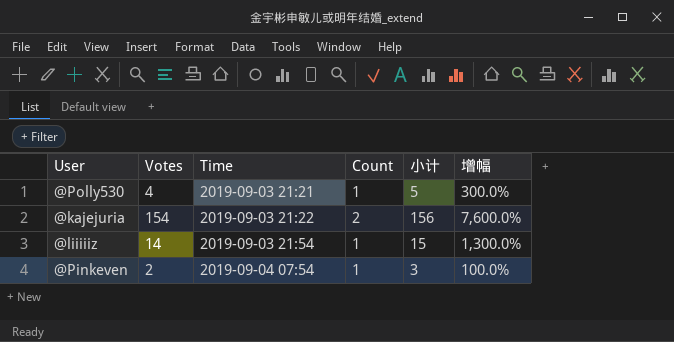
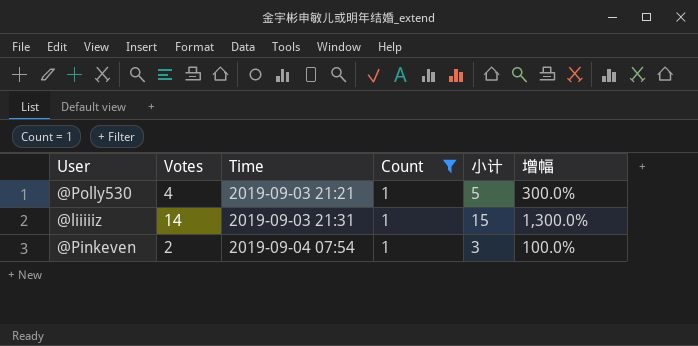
filter: none -> Count = 1
@liiiiiz | Time: 2019-09-03 21:54 -> 2019-09-03 21:31

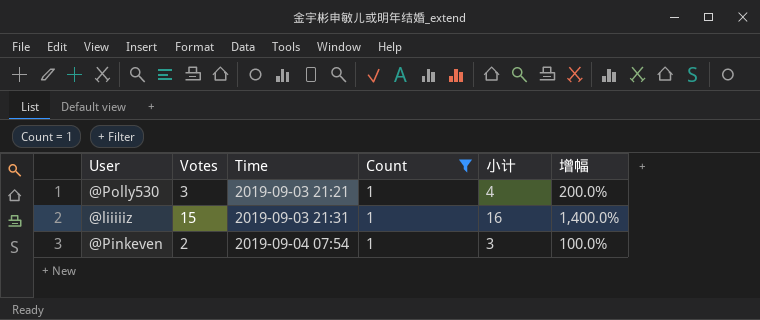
@Polly530 | Votes: 4 -> 3
@Polly530 | 小计: 5 -> 4
@Polly530 | 增幅: 300.0% -> 200.0%
@liiiiiz | Votes: 14 -> 15
@liiiiiz | 小计: 15 -> 16
@liiiiiz | 增幅: 1,300.0% -> 1,400.0%

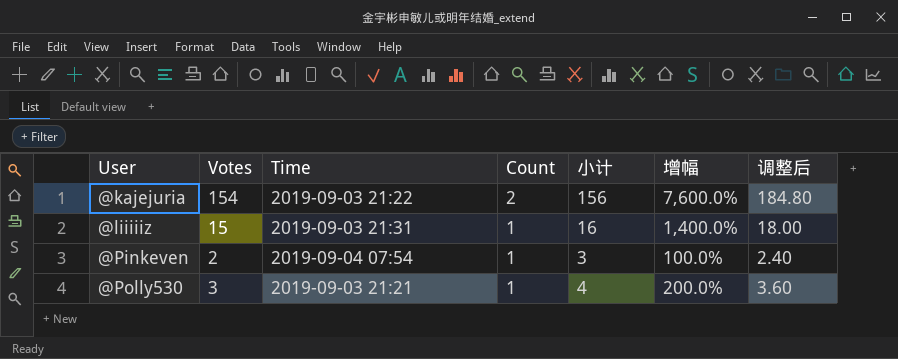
filter: Count = 1 -> none
row order: Time ascending -> User ascending
column 调整后 | formula: none -> [Votes] * 1.2

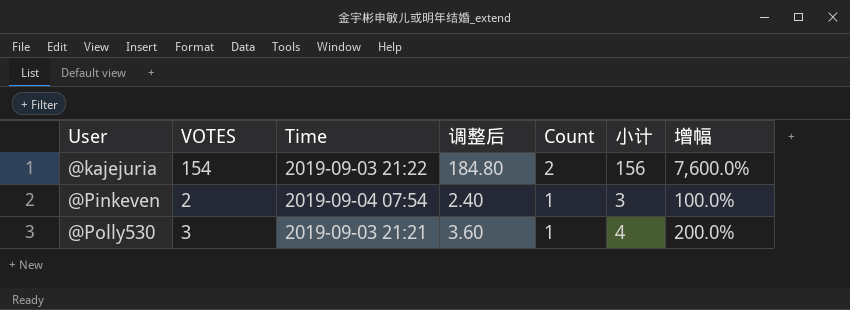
column name: Votes -> VOTES
column 调整后 | position: 7 -> 4
row @liiiiiz: 15 | 2019-09-03 21:31 | 1 | 16 | 1,400.0% | 18.00 -> none

